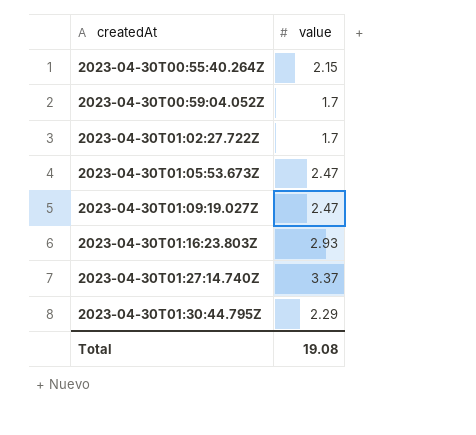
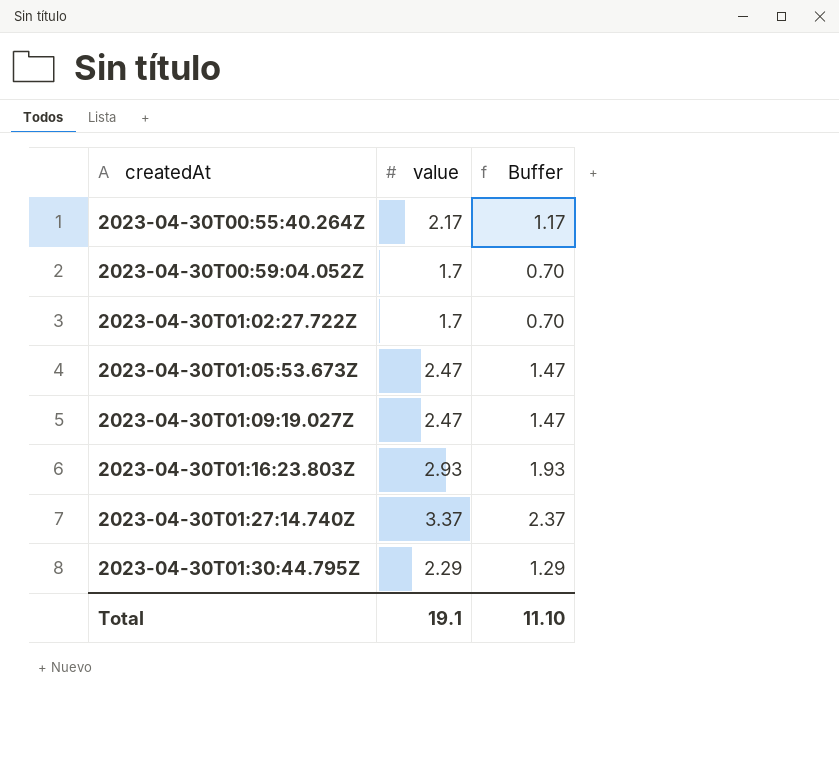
column Buffer | formula: none -> [value] - 1
2023-04-30T00:55:40.264Z | value: 2.15 -> 2.17
Total | value: 19.08 -> 19.1

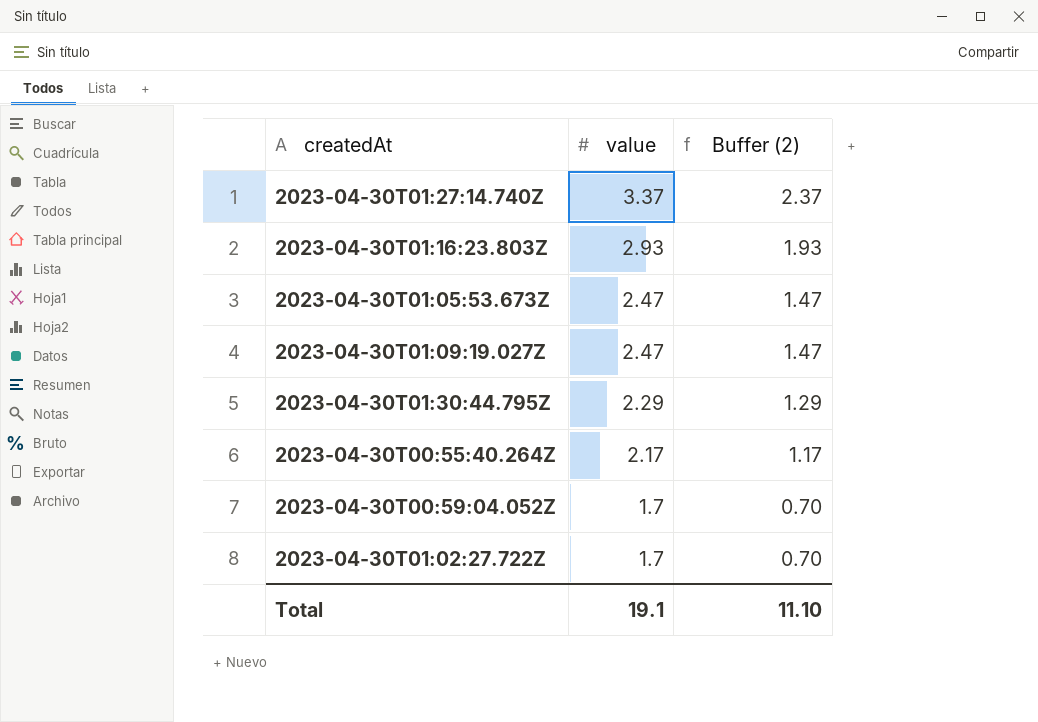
row order: createdAt ascending -> value descending
column name: Buffer -> Buffer (2)

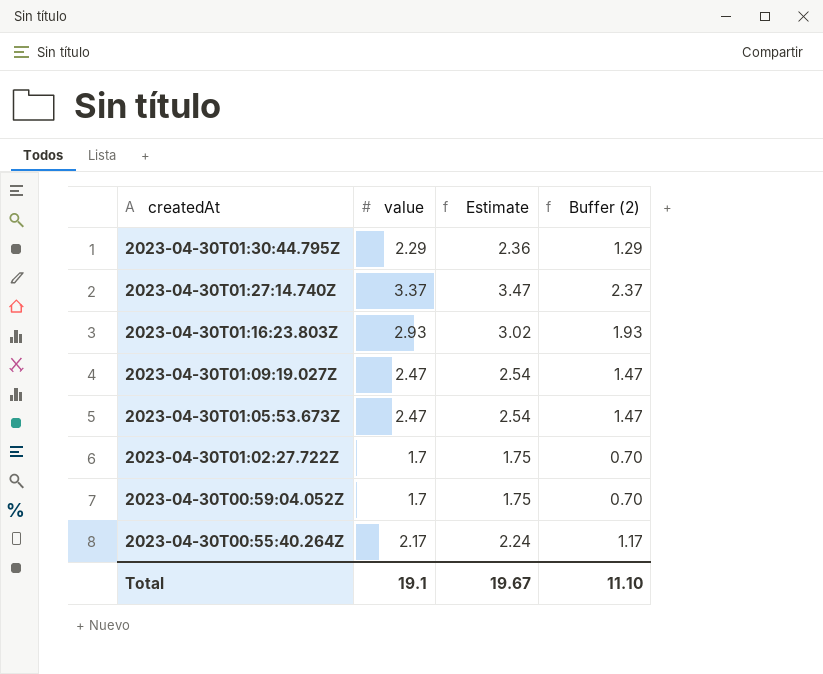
row order: value descending -> createdAt descending
column Estimate | formula: none -> [value] * 1.03

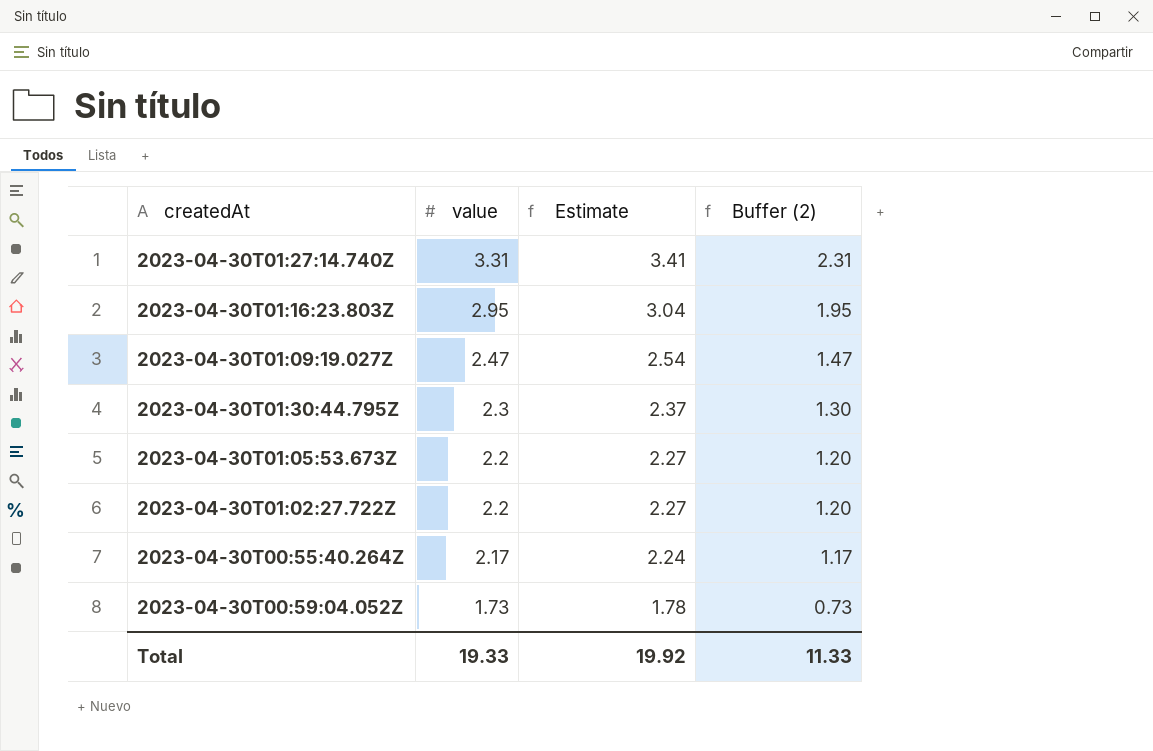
row order: createdAt descending -> value descending
2023-04-30T01:27:14.740Z | value: 3.37 -> 3.31
2023-04-30T01:27:14.740Z | Estimate: 3.47 -> 3.41
2023-04-30T01:27:14.740Z | Buffer (2): 2.37 -> 2.31
2023-04-30T01:16:23.803Z | value: 2.93 -> 2.95
2023-04-30T01:16:23.803Z | Estimate: 3.02 -> 3.04
2023-04-30T01:16:23.803Z | Buffer (2): 1.93 -> 1.95
2023-04-30T01:30:44.795Z | value: 2.29 -> 2.3
2023-04-30T01:30:44.795Z | Estimate: 2.36 -> 2.37
2023-04-30T01:30:44.795Z | Buffer (2): 1.29 -> 1.30
2023-04-30T01:05:53.673Z | value: 2.47 -> 2.2
2023-04-30T01:05:53.673Z | Estimate: 2.54 -> 2.27
2023-04-30T01:05:53.673Z | Buffer (2): 1.47 -> 1.20
2023-04-30T01:02:27.722Z | value: 1.7 -> 2.2
2023-04-30T01:02:27.722Z | Estimate: 1.75 -> 2.27
2023-04-30T01:02:27.722Z | Buffer (2): 0.70 -> 1.20
2023-04-30T00:59:04.052Z | value: 1.7 -> 1.73
2023-04-30T00:59:04.052Z | Estimate: 1.75 -> 1.78
2023-04-30T00:59:04.052Z | Buffer (2): 0.70 -> 0.73
Total | value: 19.1 -> 19.33
Total | Estimate: 19.67 -> 19.92
Total | Buffer (2): 11.10 -> 11.33

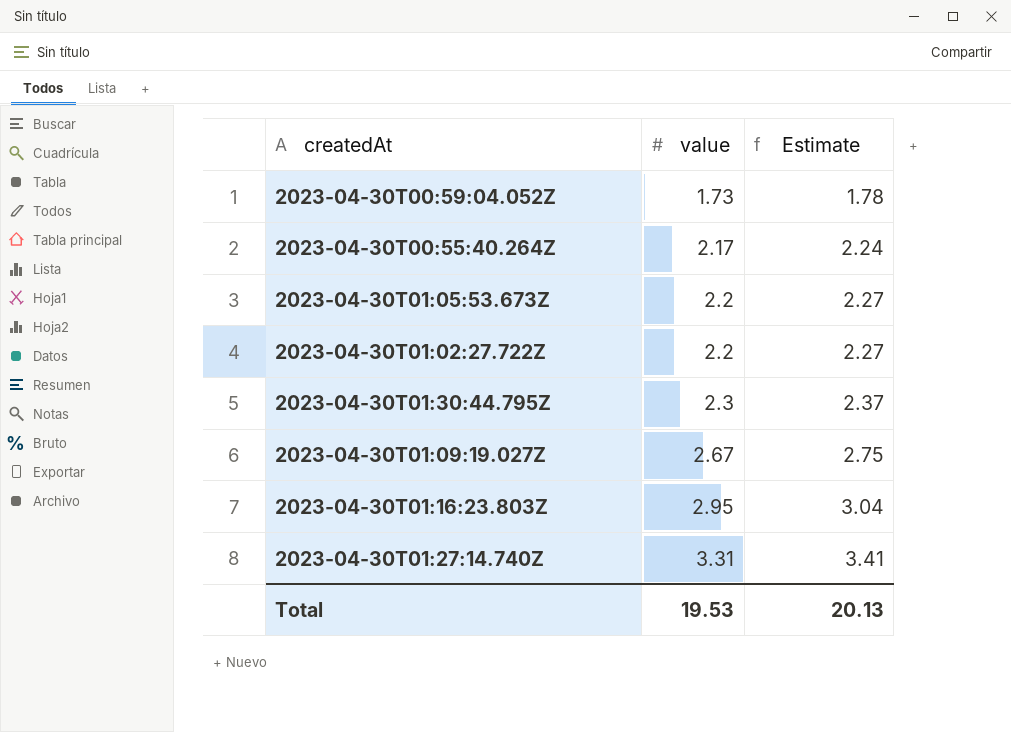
row order: value descending -> value ascending
column Buffer (2) | formula: [value] - 1 -> none
2023-04-30T01:09:19.027Z | value: 2.47 -> 2.67
2023-04-30T01:09:19.027Z | Estimate: 2.54 -> 2.75
Total | value: 19.33 -> 19.53
Total | Estimate: 19.92 -> 20.13

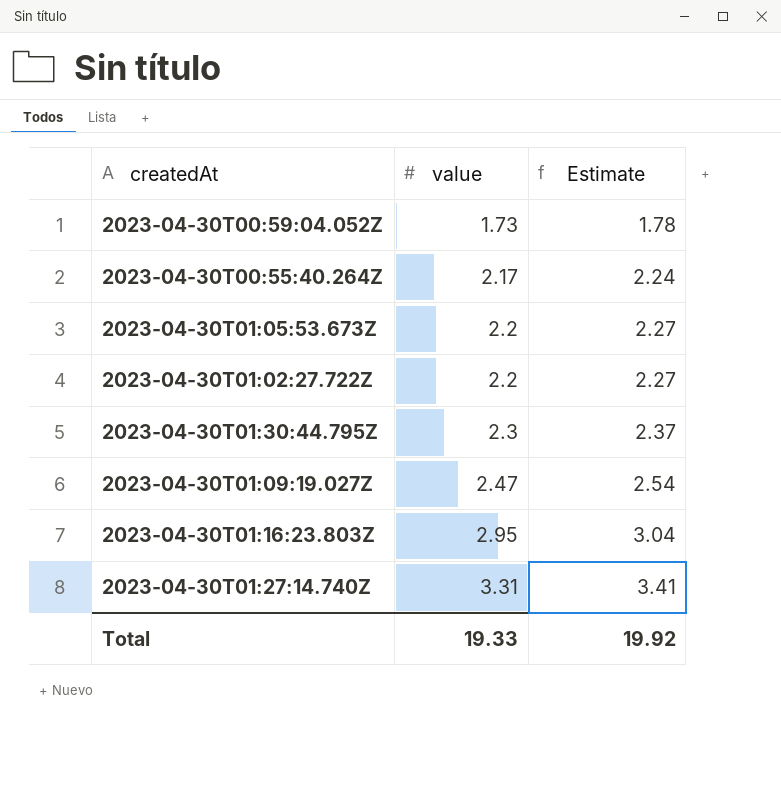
2023-04-30T01:09:19.027Z | value: 2.67 -> 2.47
2023-04-30T01:09:19.027Z | Estimate: 2.75 -> 2.54
Total | value: 19.53 -> 19.33
Total | Estimate: 20.13 -> 19.92

